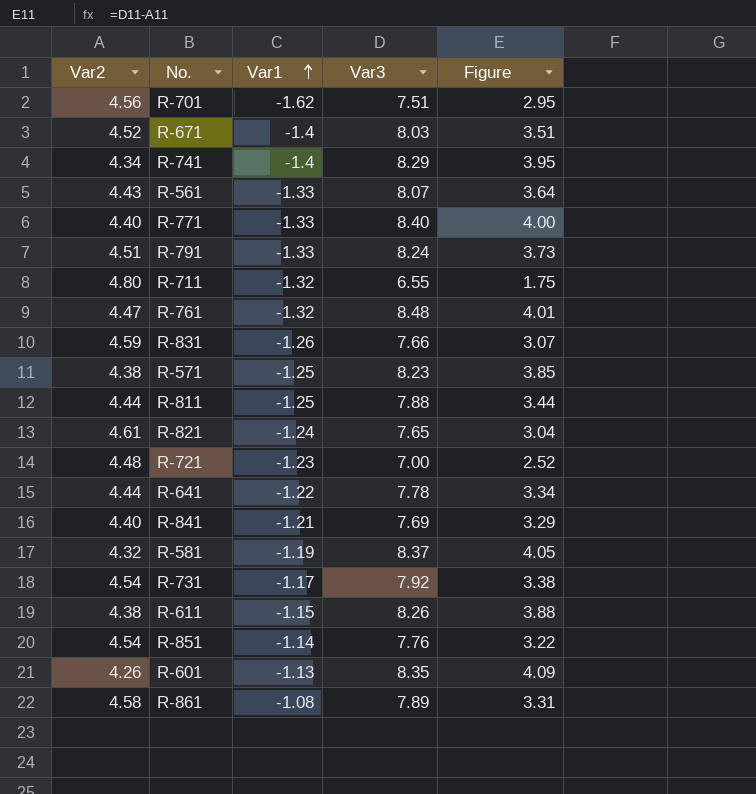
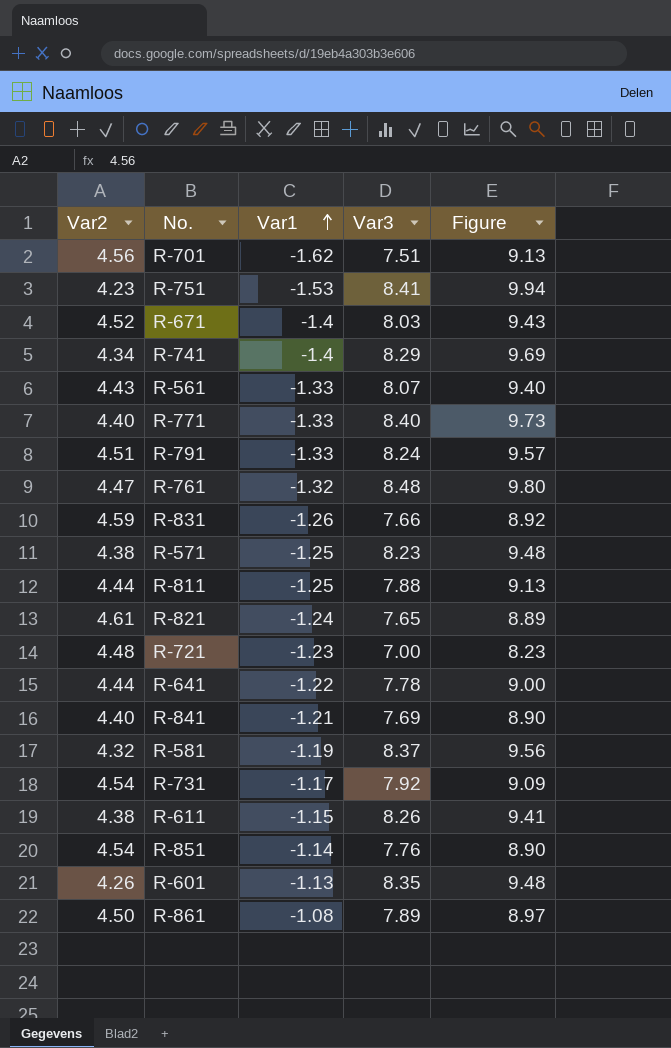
column Figure | formula: [Var3] - [Var2] -> [Var3] - [Var1]
row R-711: 4.80 | -1.32 | 6.55 | 1.75 -> none
row R-751: none -> 4.23 | -1.53 | 8.41 | 9.94
R-861 | Var2: 4.58 -> 4.50

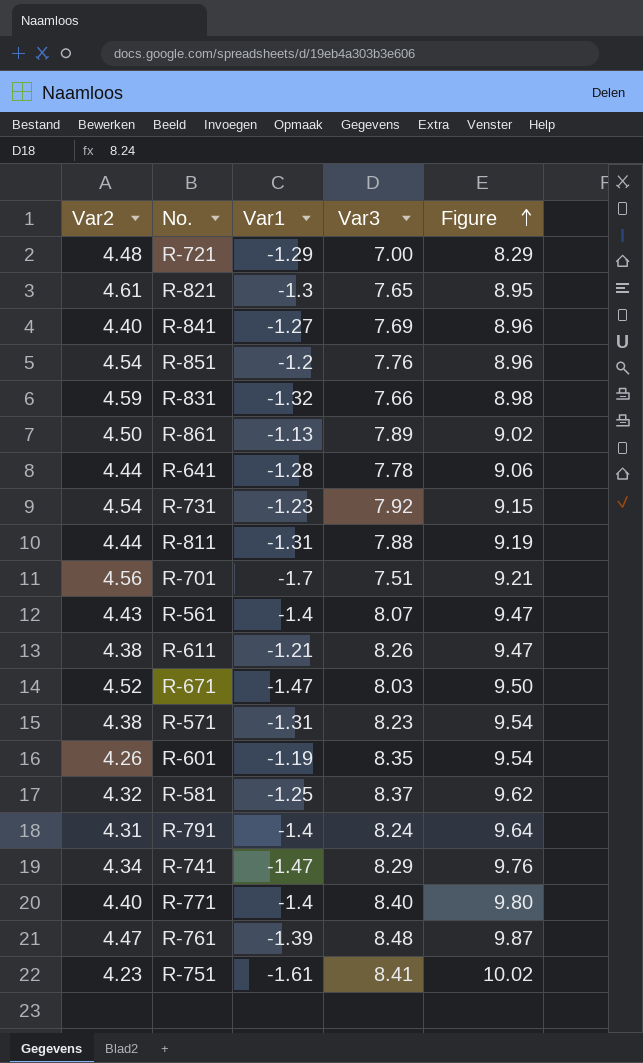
row order: Var1 ascending -> Figure ascending
R-721 | Var1: -1.23 -> -1.29
R-721 | Figure: 8.23 -> 8.29
R-821 | Var1: -1.24 -> -1.3
R-821 | Figure: 8.89 -> 8.95
R-841 | Var1: -1.21 -> -1.27
R-841 | Figure: 8.90 -> 8.96
R-851 | Var1: -1.14 -> -1.2
R-851 | Figure: 8.90 -> 8.96
R-831 | Var1: -1.26 -> -1.32
R-831 | Figure: 8.92 -> 8.98
R-861 | Var1: -1.08 -> -1.13
R-861 | Figure: 8.97 -> 9.02
R-641 | Var1: -1.22 -> -1.28
R-641 | Figure: 9.00 -> 9.06
R-731 | Var1: -1.17 -> -1.23
R-731 | Figure: 9.09 -> 9.15
R-811 | Var1: -1.25 -> -1.31
R-811 | Figure: 9.13 -> 9.19
R-701 | Var1: -1.62 -> -1.7
R-701 | Figure: 9.13 -> 9.21
R-561 | Var1: -1.33 -> -1.4
R-561 | Figure: 9.40 -> 9.47
R-611 | Var1: -1.15 -> -1.21
R-611 | Figure: 9.41 -> 9.47
R-671 | Var1: -1.4 -> -1.47
R-671 | Figure: 9.43 -> 9.50
R-571 | Var1: -1.25 -> -1.31
R-571 | Figure: 9.48 -> 9.54
R-601 | Var1: -1.13 -> -1.19
R-601 | Figure: 9.48 -> 9.54
R-581 | Var1: -1.19 -> -1.25
R-581 | Figure: 9.56 -> 9.62
R-791 | Var2: 4.51 -> 4.31
R-791 | Var1: -1.33 -> -1.4
R-791 | Figure: 9.57 -> 9.64
R-741 | Var1: -1.4 -> -1.47
R-741 | Figure: 9.69 -> 9.76
R-771 | Var1: -1.33 -> -1.4
R-771 | Figure: 9.73 -> 9.80
R-761 | Var1: -1.32 -> -1.39
R-761 | Figure: 9.80 -> 9.87
R-751 | Var1: -1.53 -> -1.61
R-751 | Figure: 9.94 -> 10.02

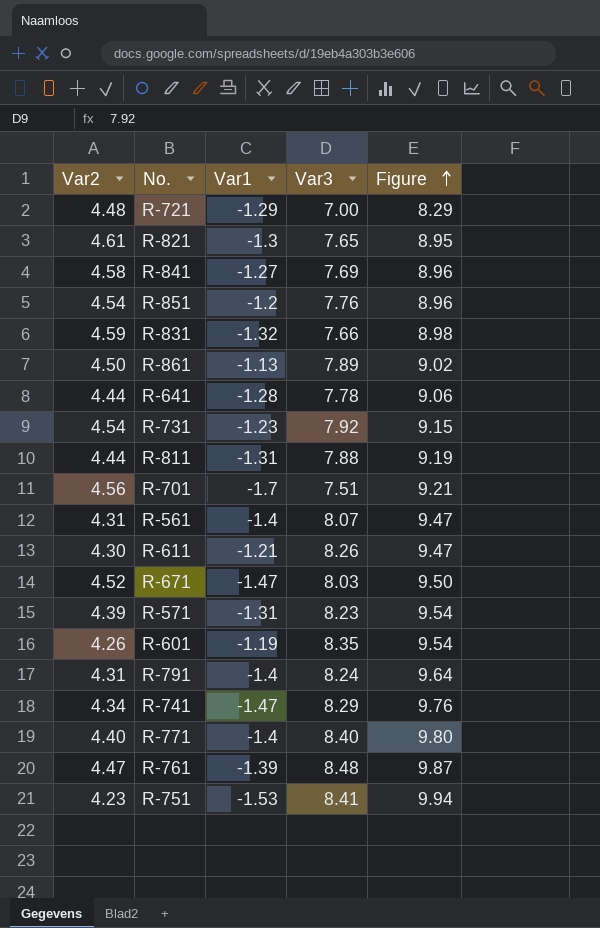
row R-581: 4.32 | -1.25 | 8.37 | 9.62 -> none
R-841 | Var2: 4.40 -> 4.58
R-561 | Var2: 4.43 -> 4.31
R-611 | Var2: 4.38 -> 4.30
R-571 | Var2: 4.38 -> 4.39
R-751 | Var1: -1.61 -> -1.53
R-751 | Figure: 10.02 -> 9.94

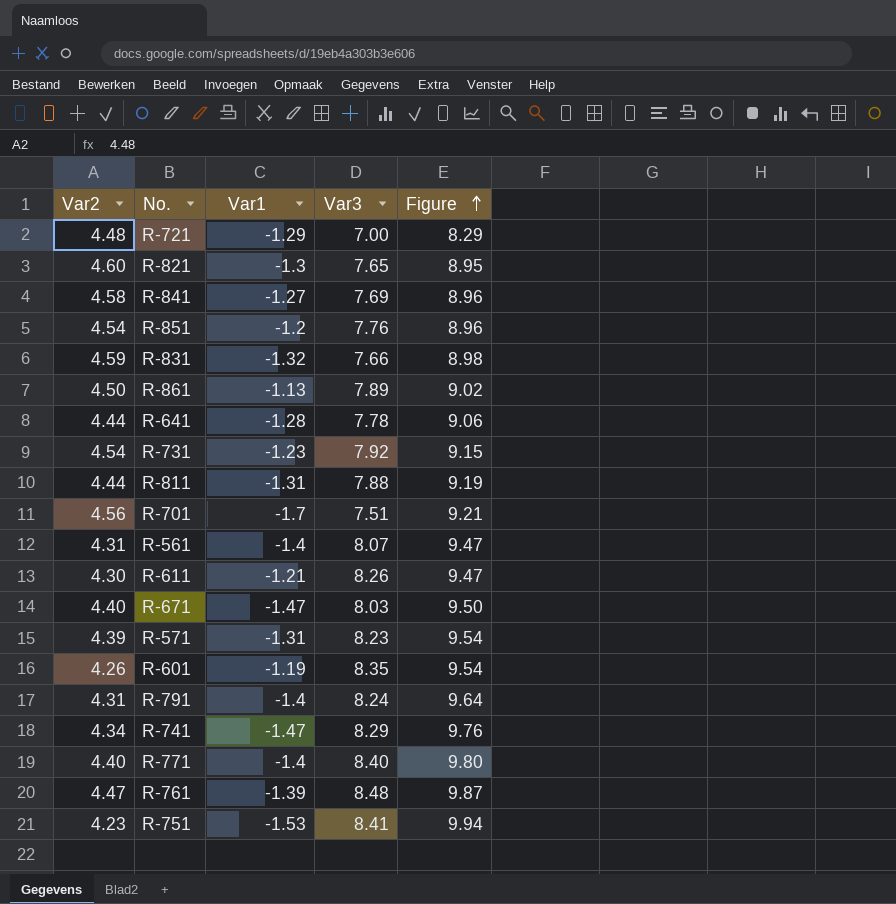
R-821 | Var2: 4.61 -> 4.60
R-671 | Var2: 4.52 -> 4.40

